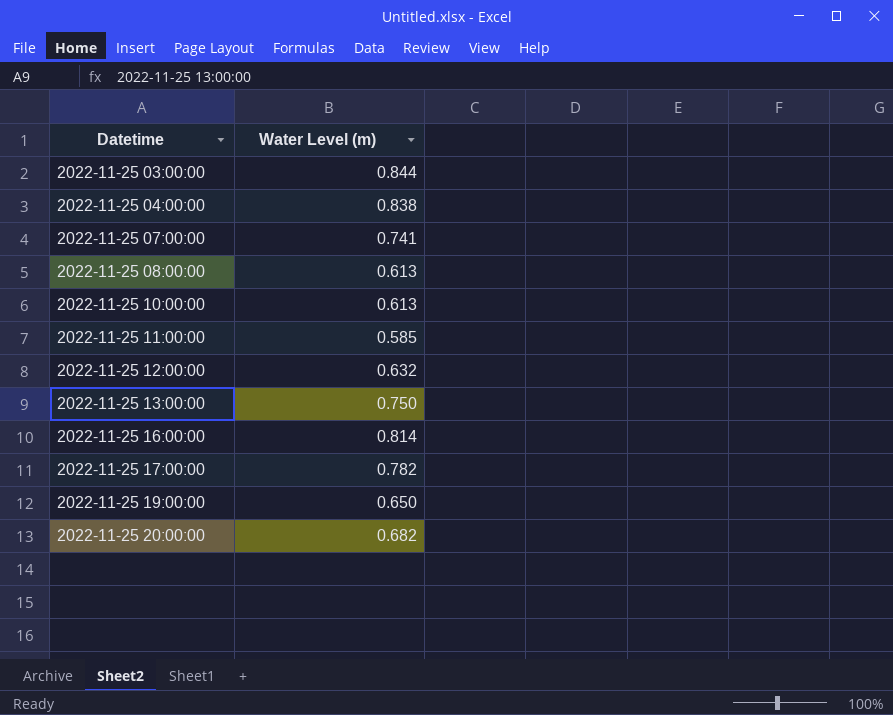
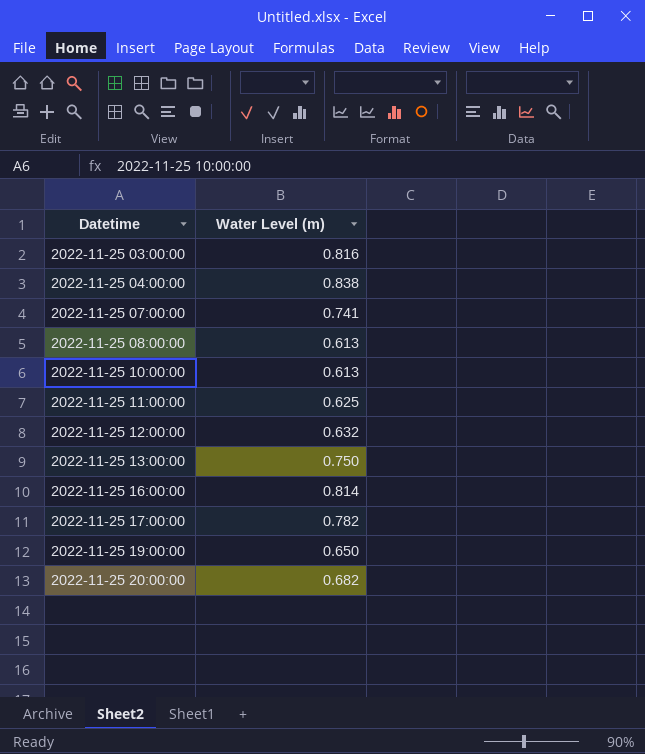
2022-11-25 03:00:00 | Water Level (m): 0.844 -> 0.816
2022-11-25 11:00:00 | Water Level (m): 0.585 -> 0.625

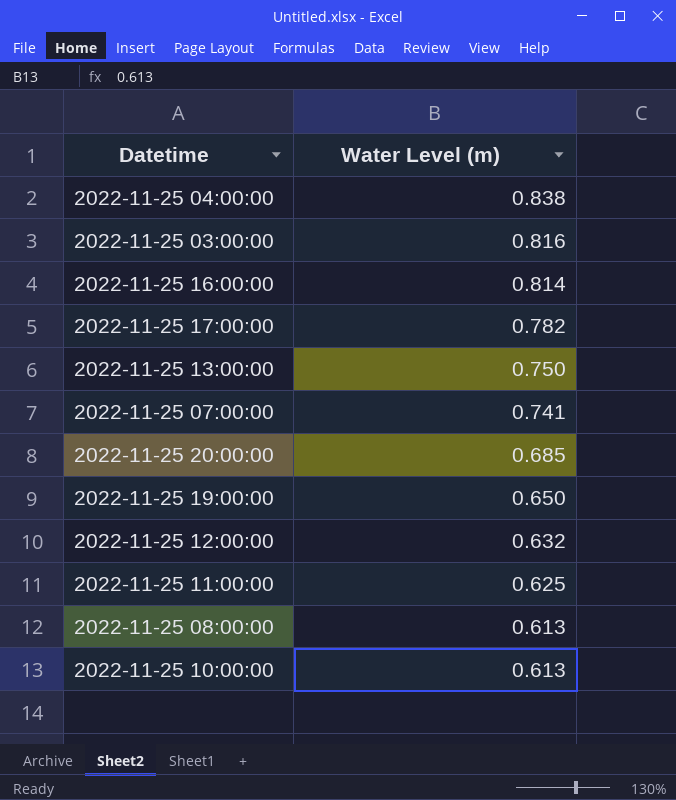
row order: Datetime ascending -> Water Level (m) descending
2022-11-25 20:00:00 | Water Level (m): 0.682 -> 0.685

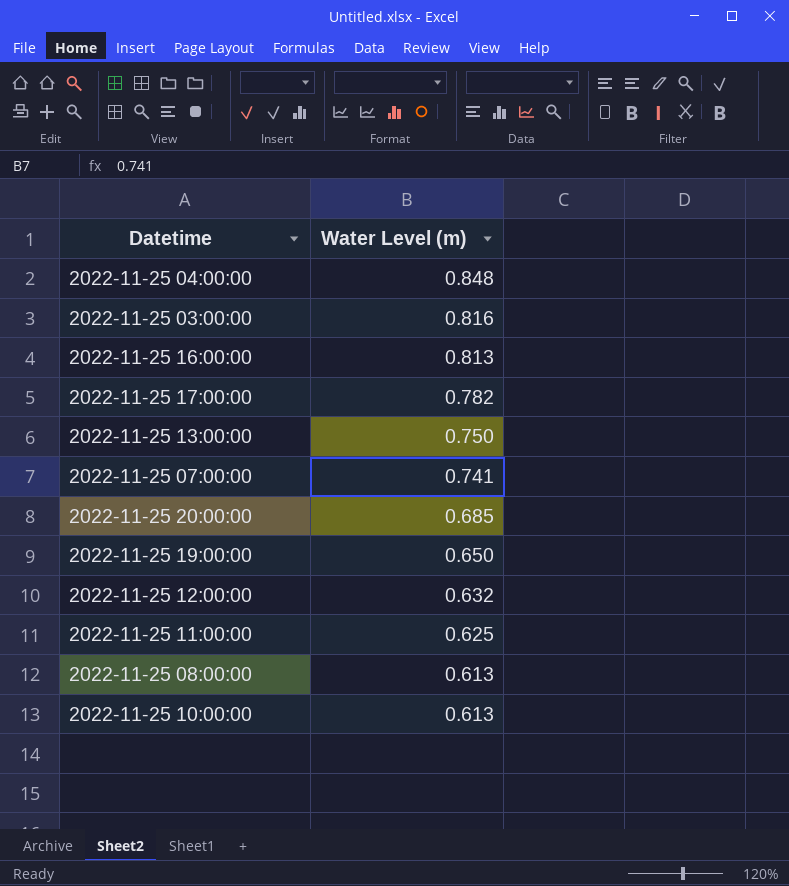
2022-11-25 04:00:00 | Water Level (m): 0.838 -> 0.848
2022-11-25 16:00:00 | Water Level (m): 0.814 -> 0.813

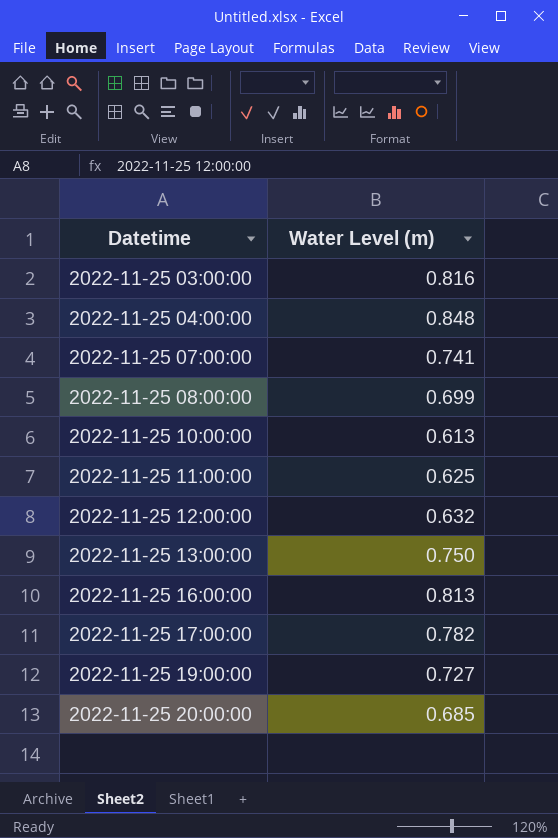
row order: Water Level (m) descending -> Datetime ascending
2022-11-25 08:00:00 | Water Level (m): 0.613 -> 0.699
2022-11-25 19:00:00 | Water Level (m): 0.650 -> 0.727

